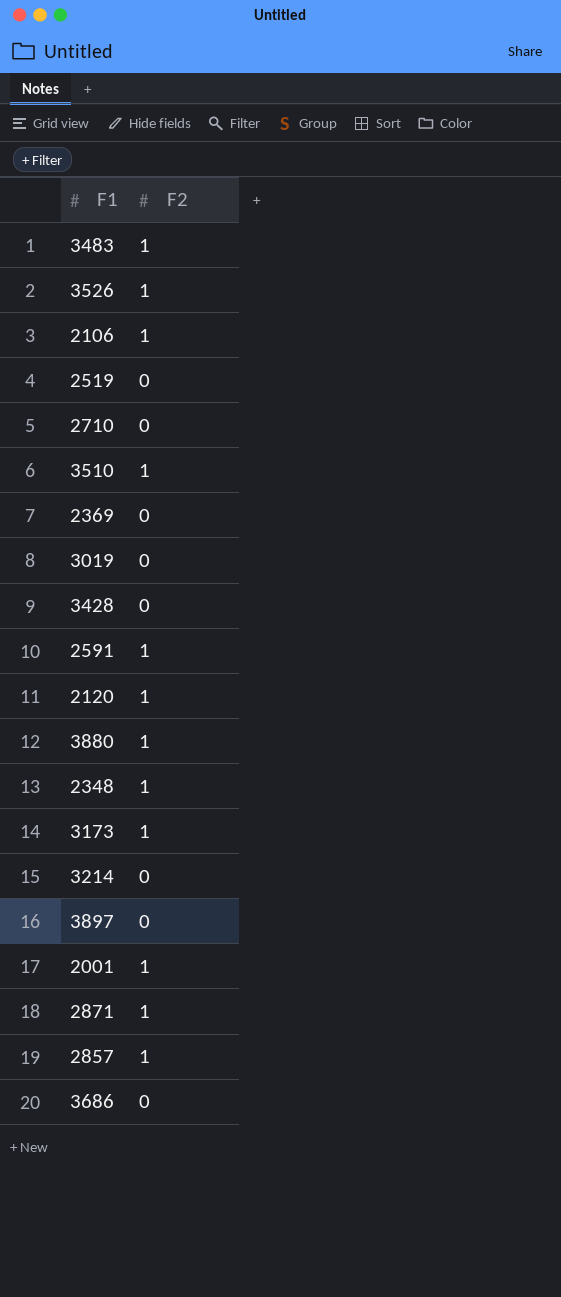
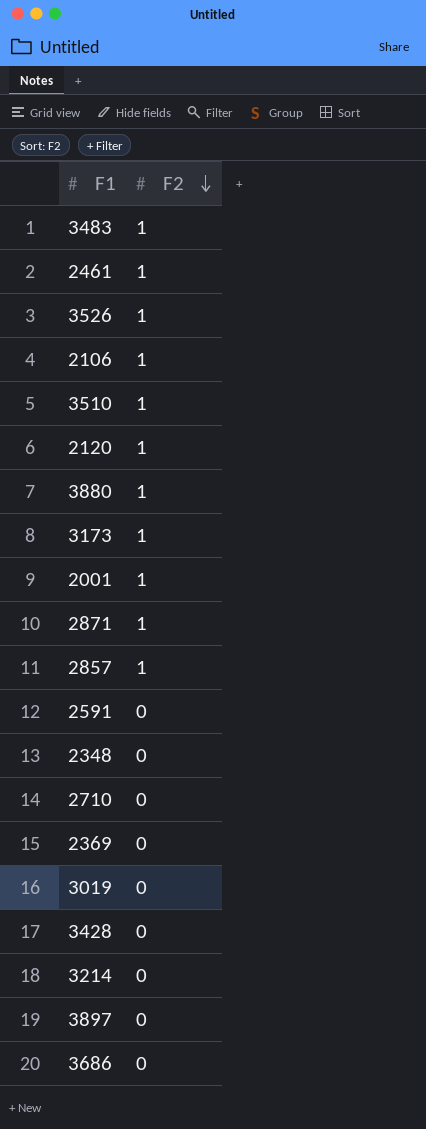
row order: none -> F2 descending
row 2519: 0 -> none
row 2461: none -> 1
2591 | F2: 1 -> 0
2348 | F2: 1 -> 0

